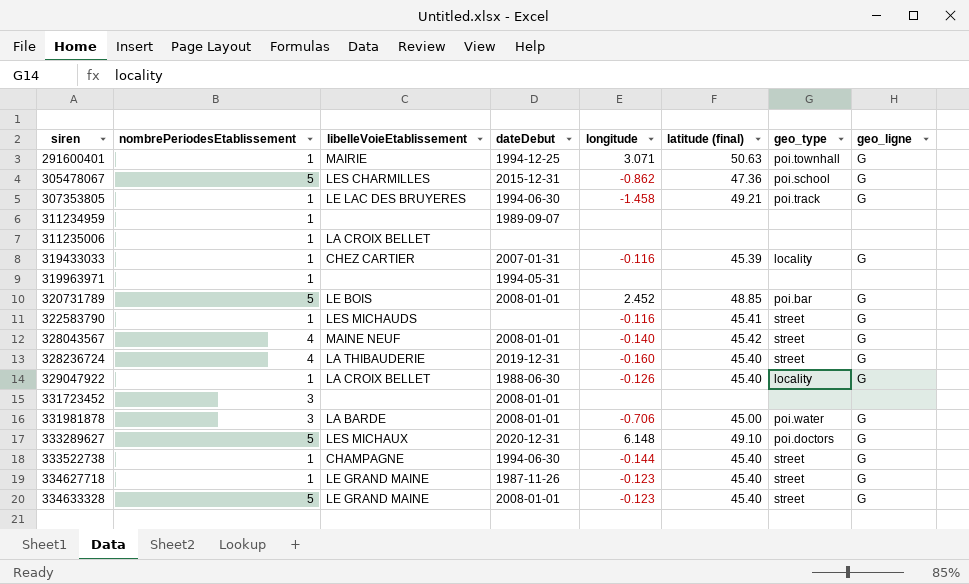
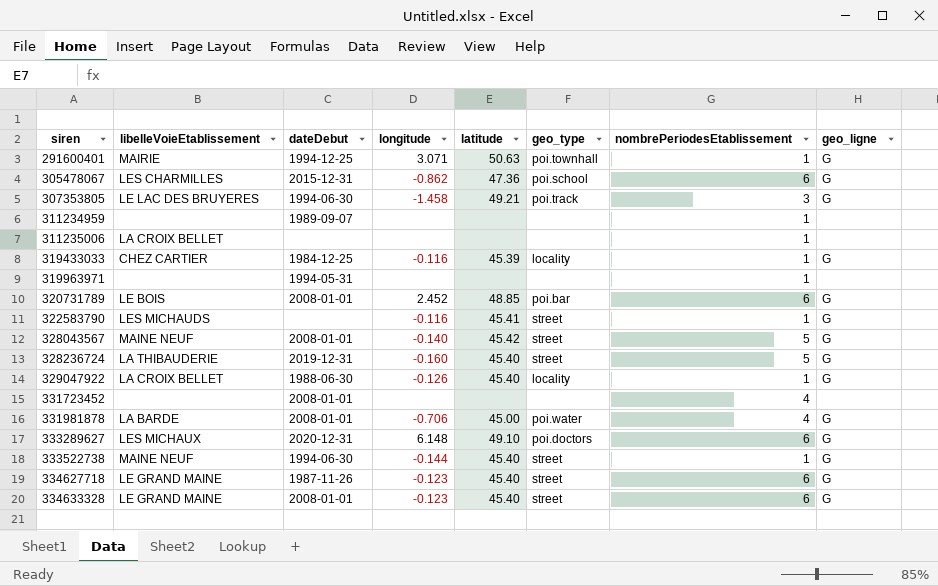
column name: latitude (final) -> latitude
column nombrePeriodesEtablissement | position: 2 -> 7
305478067 | nombrePeriodesEtablissement: 5 -> 6
307353805 | nombrePeriodesEtablissement: 1 -> 3
319433033 | dateDebut: 2007-01-31 -> 1984-12-25
320731789 | nombrePeriodesEtablissement: 5 -> 6
328043567 | nombrePeriodesEtablissement: 4 -> 5
328236724 | nombrePeriodesEtablissement: 4 -> 5
331723452 | nombrePeriodesEtablissement: 3 -> 4
331981878 | nombrePeriodesEtablissement: 3 -> 4
333289627 | nombrePeriodesEtablissement: 5 -> 6
333522738 | libelleVoieEtablissement: CHAMPAGNE -> MAINE NEUF
334627718 | nombrePeriodesEtablissement: 1 -> 6
334633328 | nombrePeriodesEtablissement: 5 -> 6

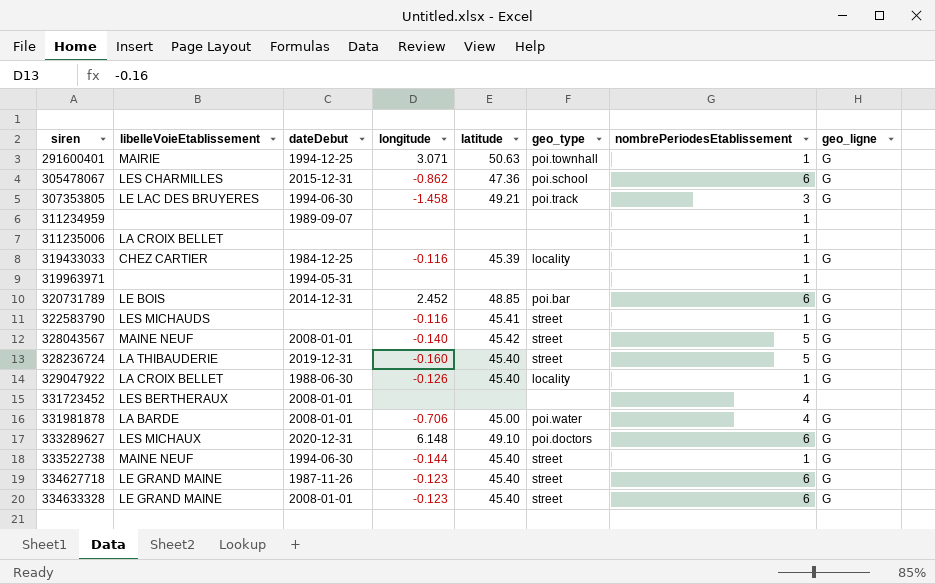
320731789 | dateDebut: 2008-01-01 -> 2014-12-31
331723452 | libelleVoieEtablissement: none -> LES BERTHERAUX

